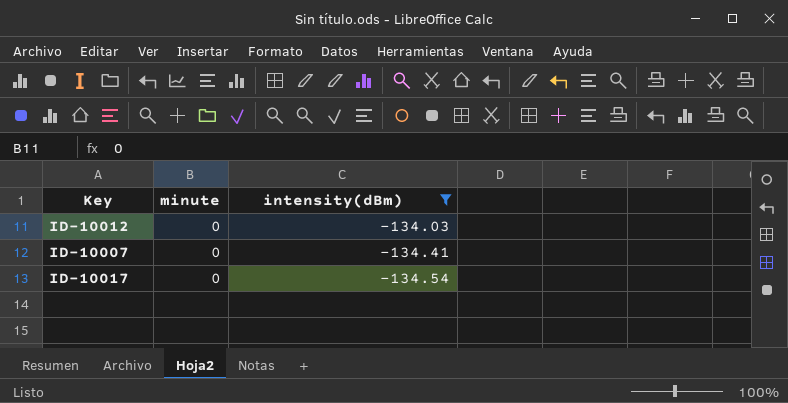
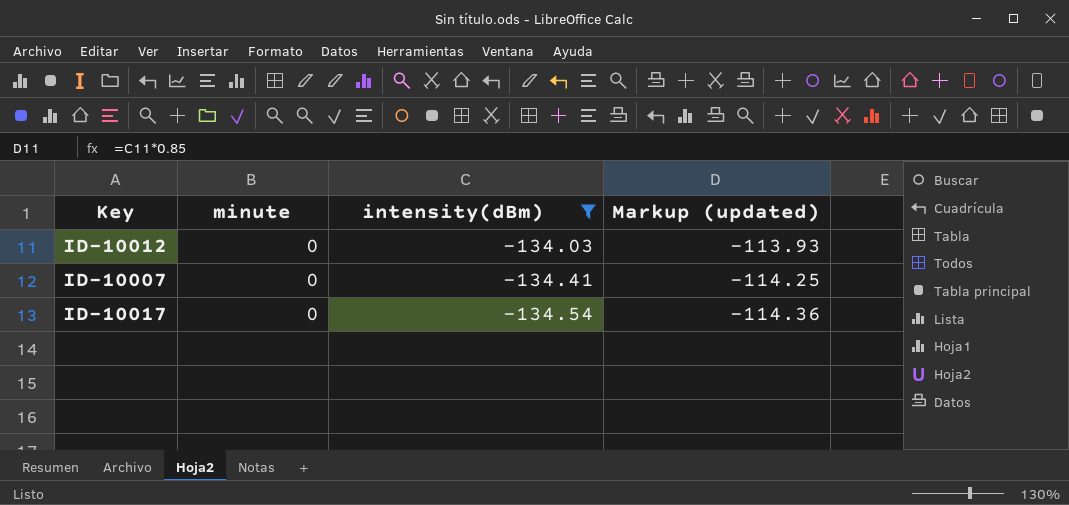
column Markup (updated) | formula: none -> [intensity(dBm)] * 0.85

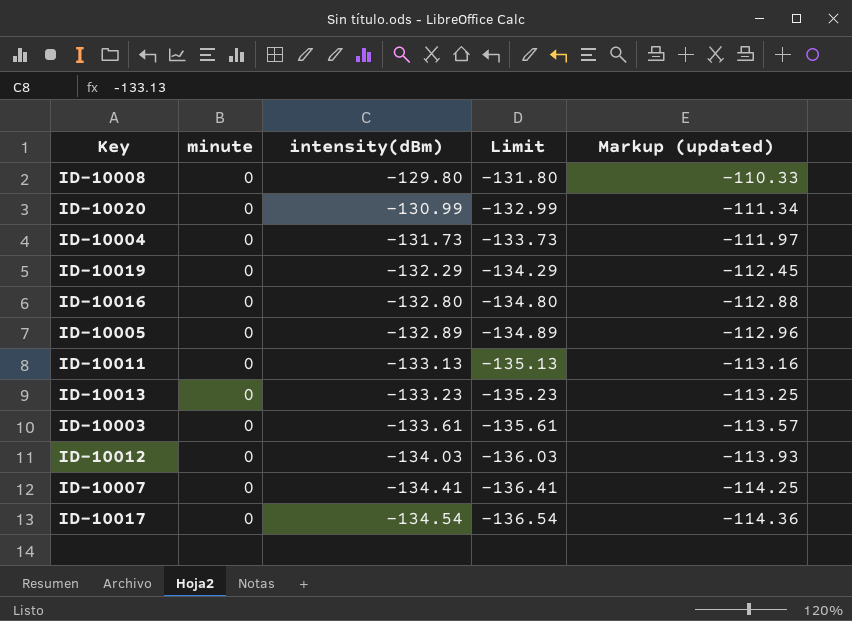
filter: intensity(dBm) <= -134.03 -> none
column Limit | formula: none -> [intensity(dBm)] - 2

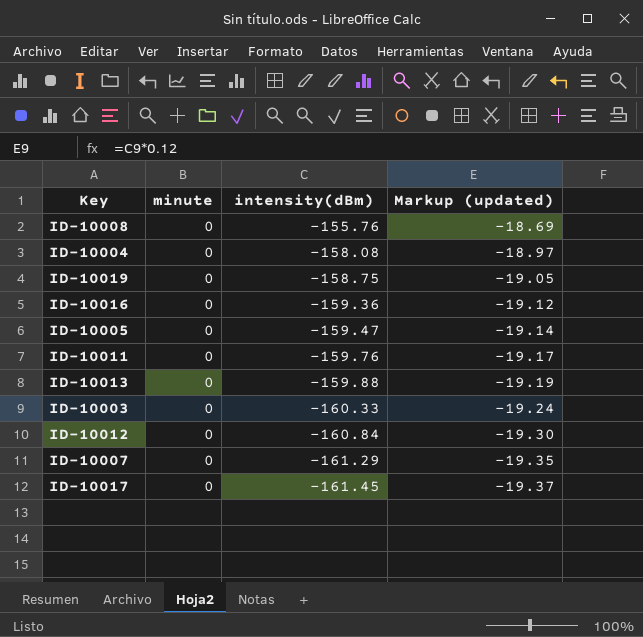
column Limit | formula: [intensity(dBm)] - 2 -> none
column Markup (updated) | formula: [intensity(dBm)] * 0.85 -> [intensity(dBm)] * 0.12
row ID-10020: 0 | -130.99 | -132.99 | -111.34 -> none
ID-10008 | intensity(dBm): -129.80 -> -155.76
ID-10004 | intensity(dBm): -131.73 -> -158.08
ID-10019 | intensity(dBm): -132.29 -> -158.75
ID-10016 | intensity(dBm): -132.80 -> -159.36
ID-10005 | intensity(dBm): -132.89 -> -159.47
ID-10011 | intensity(dBm): -133.13 -> -159.76
ID-10013 | intensity(dBm): -133.23 -> -159.88
ID-10003 | intensity(dBm): -133.61 -> -160.33
ID-10012 | intensity(dBm): -134.03 -> -160.84
ID-10007 | intensity(dBm): -134.41 -> -161.29
ID-10017 | intensity(dBm): -134.54 -> -161.45

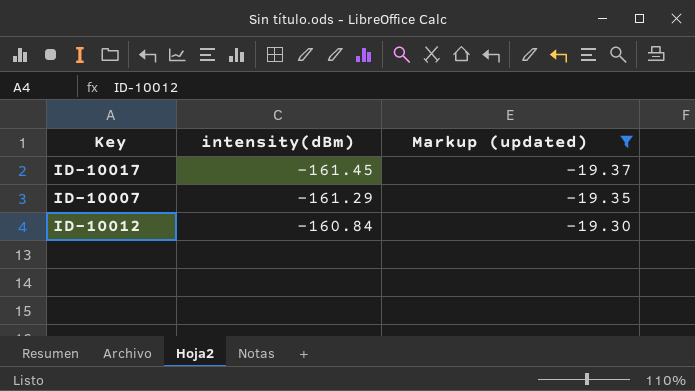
filter: none -> Markup (updated) <= -19.30
row order: intensity(dBm) descending -> intensity(dBm) ascending
column minute | position: 2 -> none

